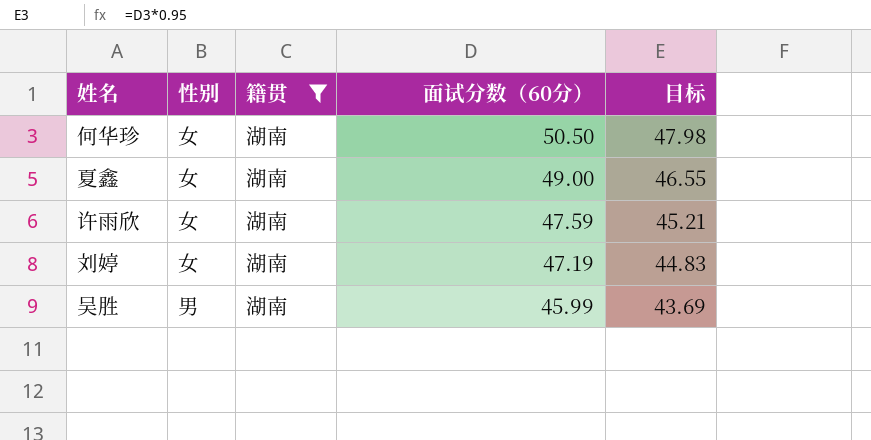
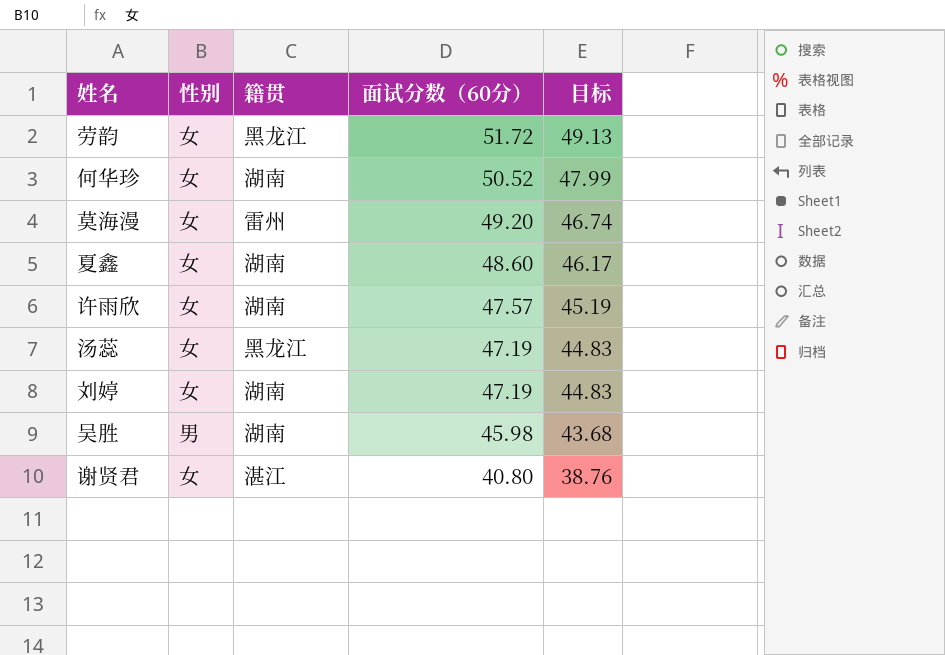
filter: 籍贯 = 湖南 -> none
何华珍 | 面试分数（60分）: 50.50 -> 50.52
何华珍 | 目标: 47.98 -> 47.99
夏鑫 | 面试分数（60分）: 49.00 -> 48.60
夏鑫 | 目标: 46.55 -> 46.17
许雨欣 | 面试分数（60分）: 47.59 -> 47.57
许雨欣 | 目标: 45.21 -> 45.19
吴胜 | 面试分数（60分）: 45.99 -> 45.98
吴胜 | 目标: 43.69 -> 43.68

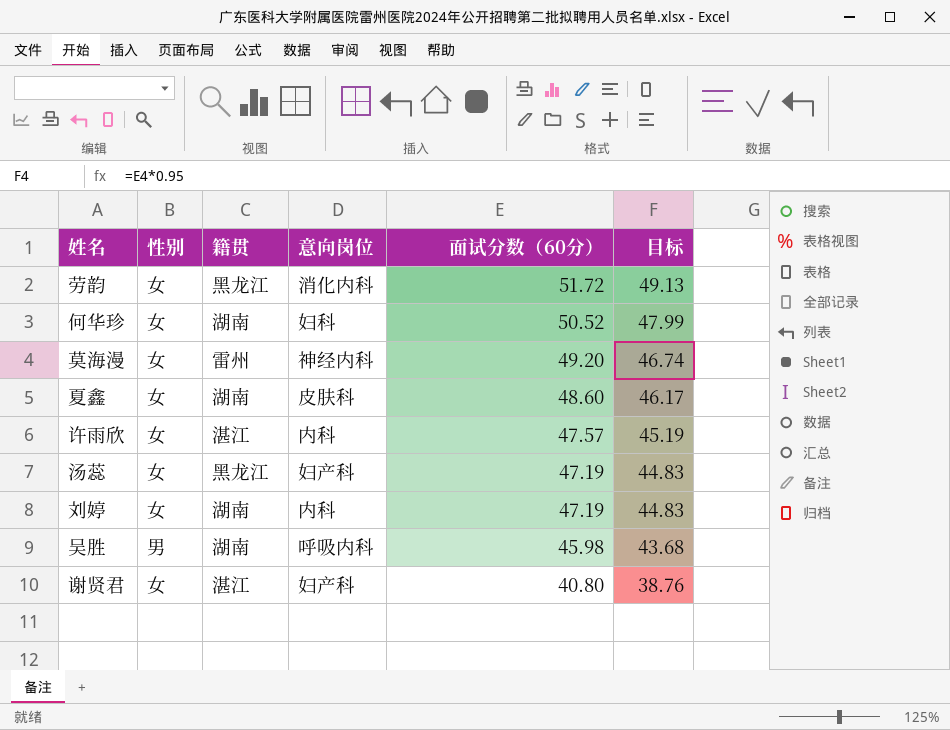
column 意向岗位 | position: none -> 4
许雨欣 | 籍贯: 湖南 -> 湛江

